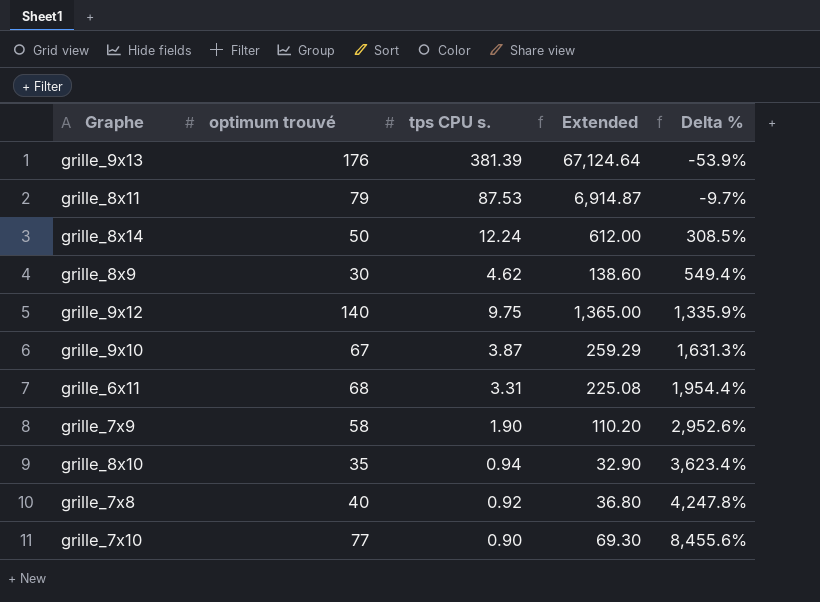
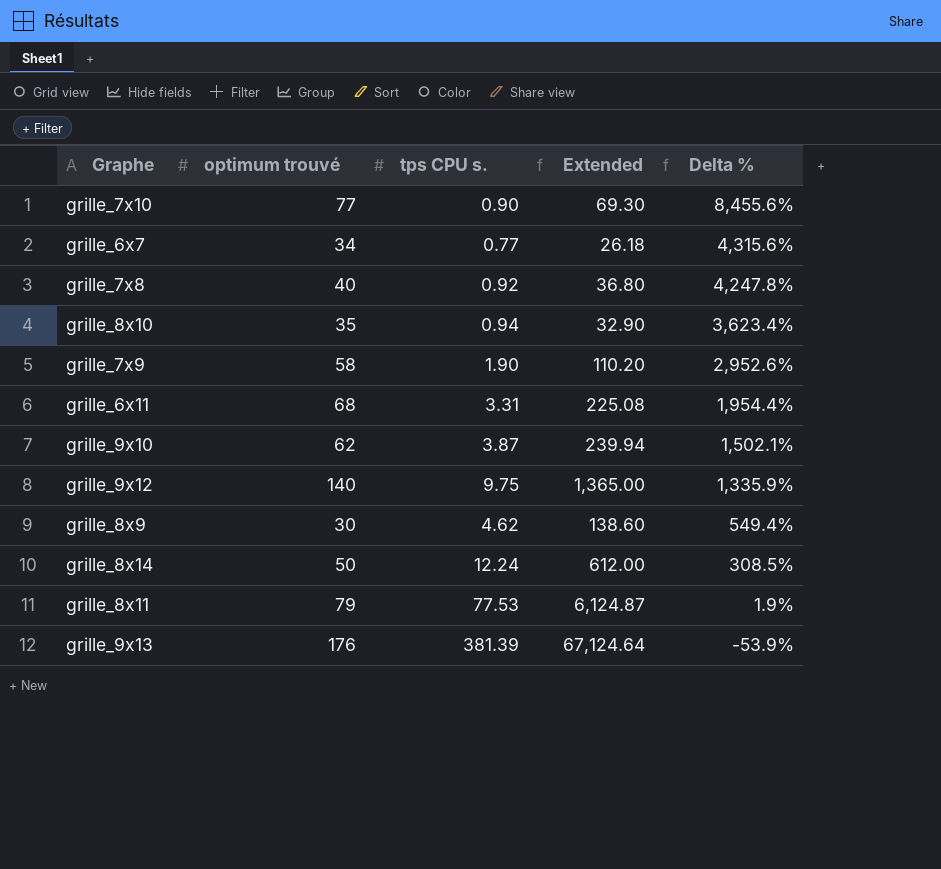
row order: Delta % ascending -> Delta % descending
row grille_6x7: none -> 34 | 0.77 | 26.18 | 4,315.6%
grille_9x10 | optimum trouvé: 67 -> 62
grille_9x10 | Extended: 259.29 -> 239.94
grille_9x10 | Delta %: 1,631.3% -> 1,502.1%
grille_8x11 | tps CPU s.: 87.53 -> 77.53
grille_8x11 | Extended: 6,914.87 -> 6,124.87
grille_8x11 | Delta %: -9.7% -> 1.9%

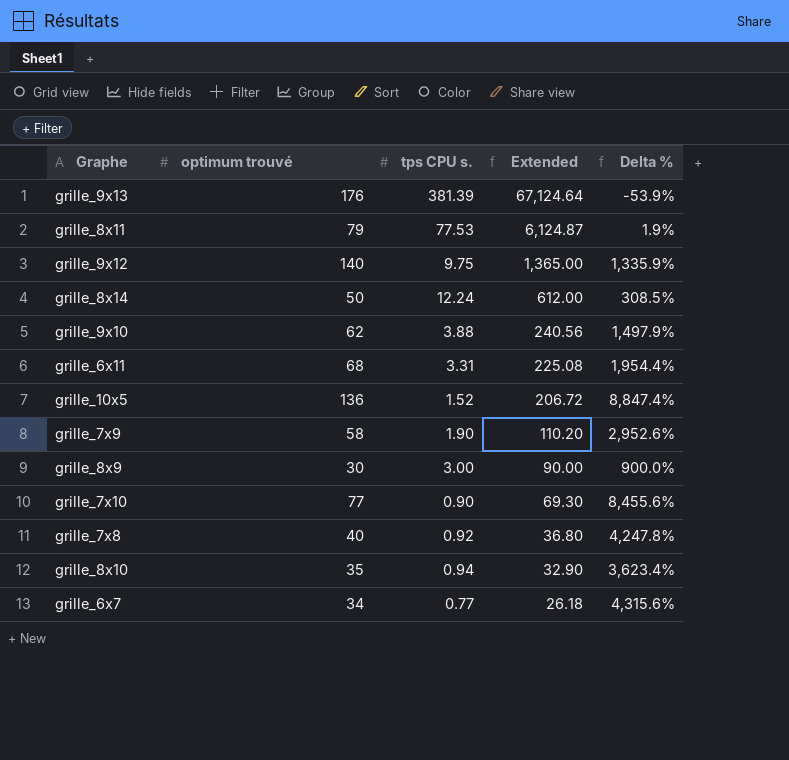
row order: Delta % descending -> Extended descending
grille_9x10 | tps CPU s.: 3.87 -> 3.88
grille_9x10 | Extended: 239.94 -> 240.56
grille_9x10 | Delta %: 1,502.1% -> 1,497.9%
row grille_10x5: none -> 136 | 1.52 | 206.72 | 8,847.4%
grille_8x9 | tps CPU s.: 4.62 -> 3.00
grille_8x9 | Extended: 138.60 -> 90.00
grille_8x9 | Delta %: 549.4% -> 900.0%

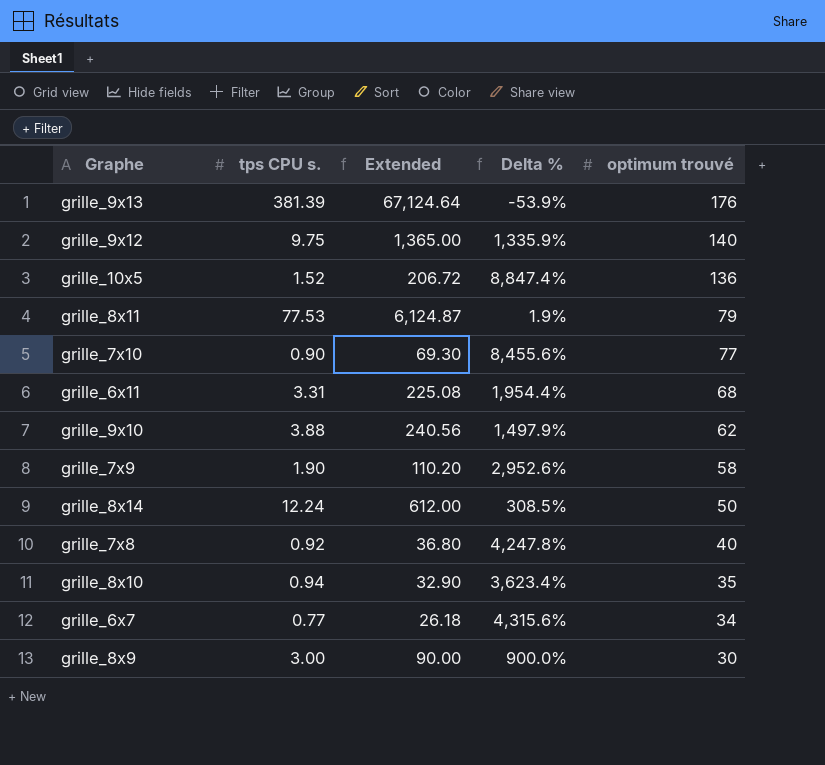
row order: Extended descending -> optimum trouvé descending
column optimum trouvé | position: 2 -> 5

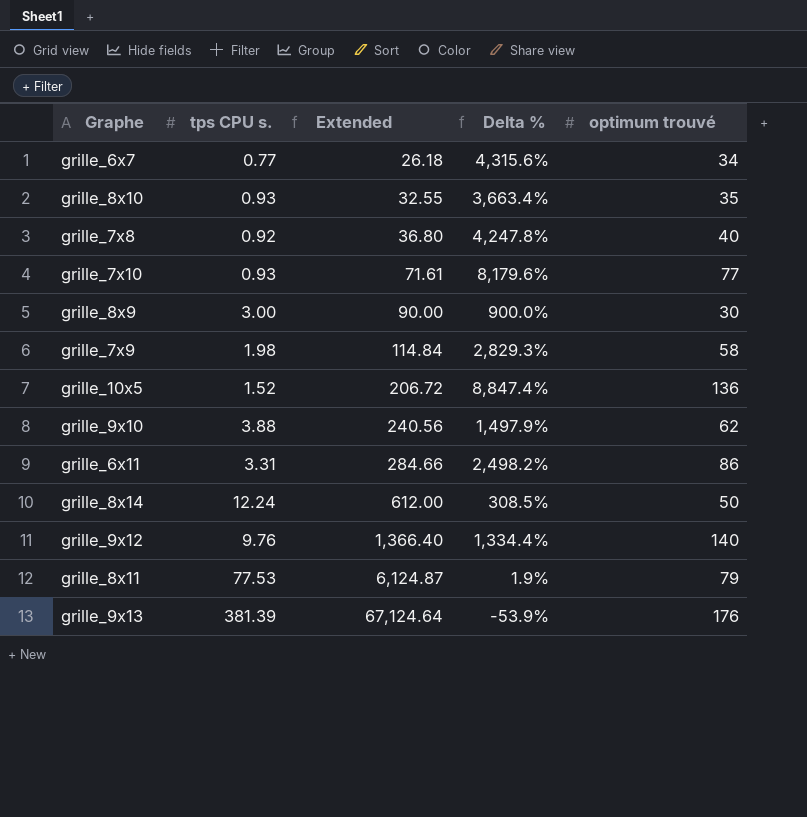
row order: optimum trouvé descending -> Extended ascending
grille_8x10 | tps CPU s.: 0.94 -> 0.93
grille_8x10 | Extended: 32.90 -> 32.55
grille_8x10 | Delta %: 3,623.4% -> 3,663.4%
grille_7x10 | tps CPU s.: 0.90 -> 0.93
grille_7x10 | Extended: 69.30 -> 71.61
grille_7x10 | Delta %: 8,455.6% -> 8,179.6%
grille_7x9 | tps CPU s.: 1.90 -> 1.98
grille_7x9 | Extended: 110.20 -> 114.84
grille_7x9 | Delta %: 2,952.6% -> 2,829.3%
grille_6x11 | Extended: 225.08 -> 284.66
grille_6x11 | Delta %: 1,954.4% -> 2,498.2%
grille_6x11 | optimum trouvé: 68 -> 86
grille_9x12 | tps CPU s.: 9.75 -> 9.76
grille_9x12 | Extended: 1,365.00 -> 1,366.40
grille_9x12 | Delta %: 1,335.9% -> 1,334.4%

